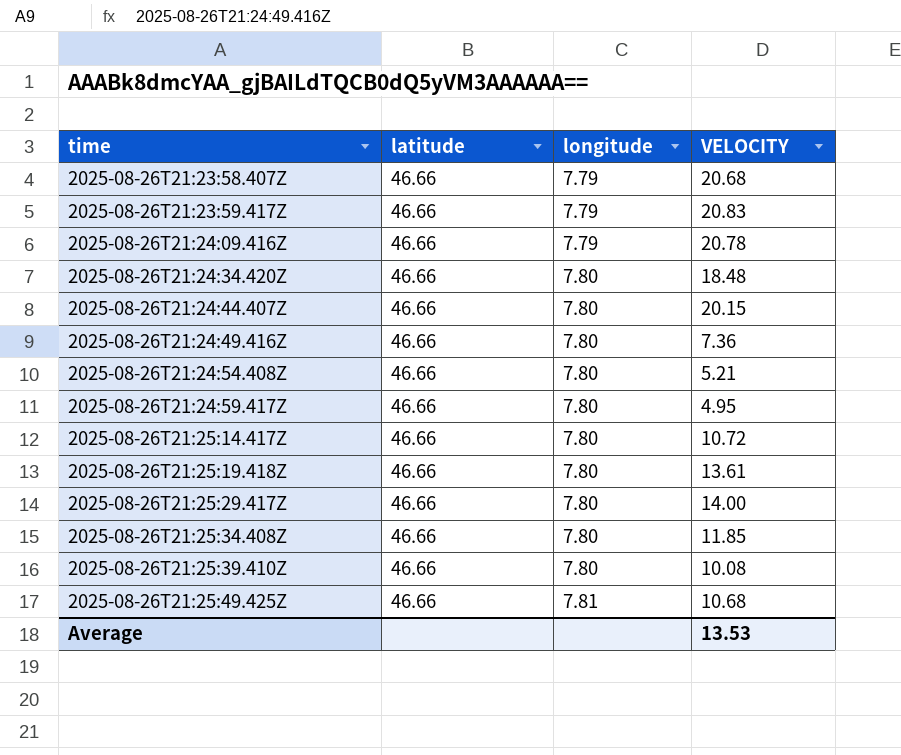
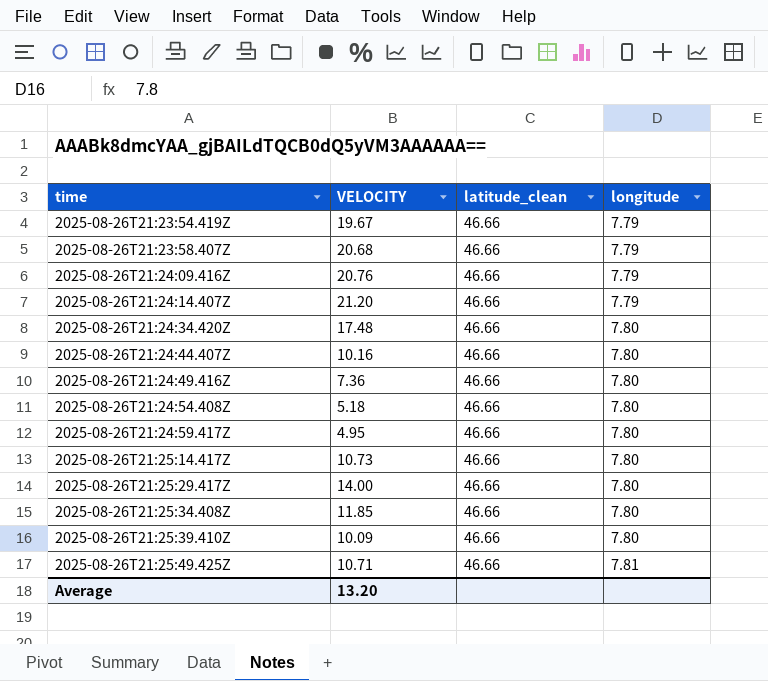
column VELOCITY | position: 4 -> 2
column name: latitude -> latitude_clean
row 2025-08-26T21:23:59.417Z: 46.66 | 7.79 | 20.83 -> none
row 2025-08-26T21:25:19.418Z: 46.66 | 7.80 | 13.61 -> none
row 2025-08-26T21:23:54.419Z: none -> 19.67 | 46.66 | 7.79
2025-08-26T21:24:09.416Z | VELOCITY: 20.78 -> 20.76
row 2025-08-26T21:24:14.407Z: none -> 21.20 | 46.66 | 7.79
2025-08-26T21:24:34.420Z | VELOCITY: 18.48 -> 17.48
2025-08-26T21:24:44.407Z | VELOCITY: 20.15 -> 10.16
2025-08-26T21:24:54.408Z | VELOCITY: 5.21 -> 5.18
2025-08-26T21:25:14.417Z | VELOCITY: 10.72 -> 10.73
2025-08-26T21:25:39.410Z | VELOCITY: 10.08 -> 10.09
2025-08-26T21:25:49.425Z | VELOCITY: 10.68 -> 10.71
Average | VELOCITY: 13.53 -> 13.20

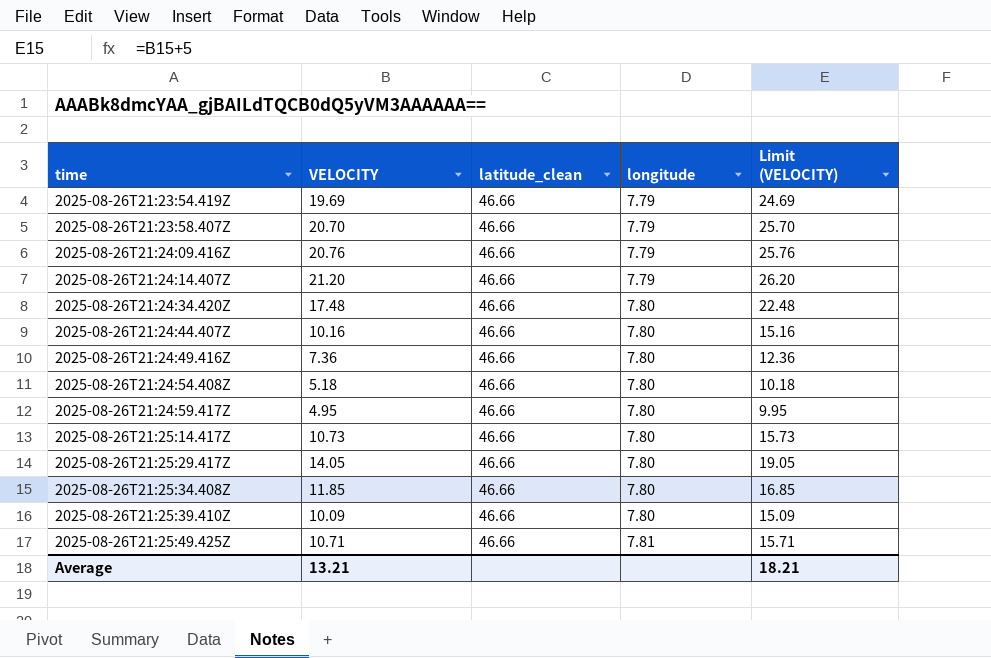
column Limit (VELOCITY) | formula: none -> [VELOCITY] + 5
2025-08-26T21:23:54.419Z | VELOCITY: 19.67 -> 19.69
2025-08-26T21:23:58.407Z | VELOCITY: 20.68 -> 20.70
2025-08-26T21:25:29.417Z | VELOCITY: 14.00 -> 14.05
Average | VELOCITY: 13.20 -> 13.21

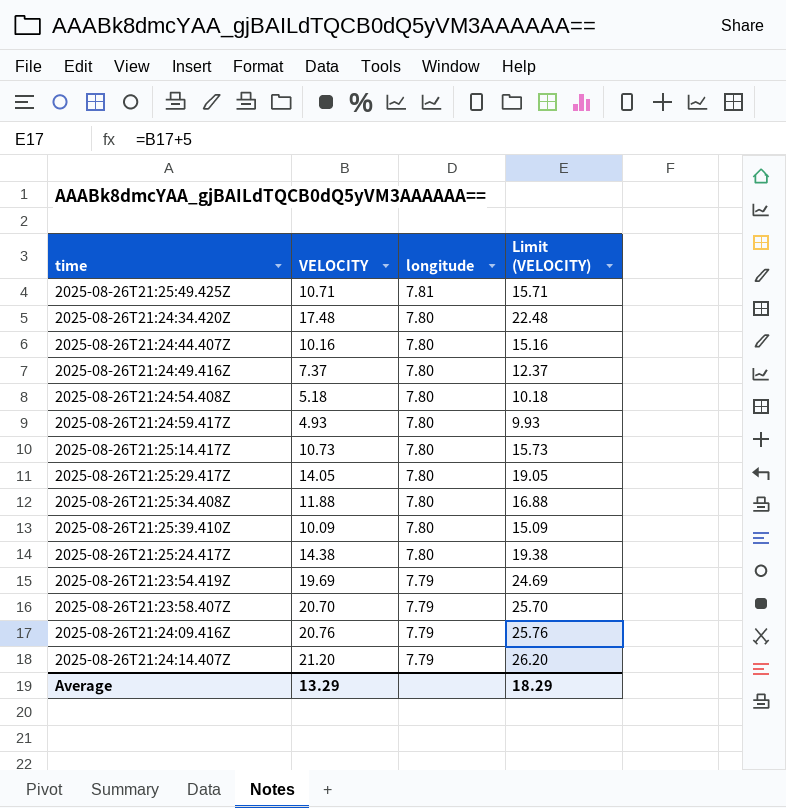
row order: time ascending -> longitude descending
column latitude_clean | position: 3 -> none
2025-08-26T21:24:49.416Z | VELOCITY: 7.36 -> 7.37
2025-08-26T21:24:49.416Z | Limit (VELOCITY): 12.36 -> 12.37
2025-08-26T21:24:59.417Z | VELOCITY: 4.95 -> 4.93
2025-08-26T21:24:59.417Z | Limit (VELOCITY): 9.95 -> 9.93
2025-08-26T21:25:34.408Z | VELOCITY: 11.85 -> 11.88
2025-08-26T21:25:34.408Z | Limit (VELOCITY): 16.85 -> 16.88
row 2025-08-26T21:25:24.417Z: none -> 14.38 | 7.80 | 19.38
Average | VELOCITY: 13.21 -> 13.29
Average | Limit (VELOCITY): 18.21 -> 18.29

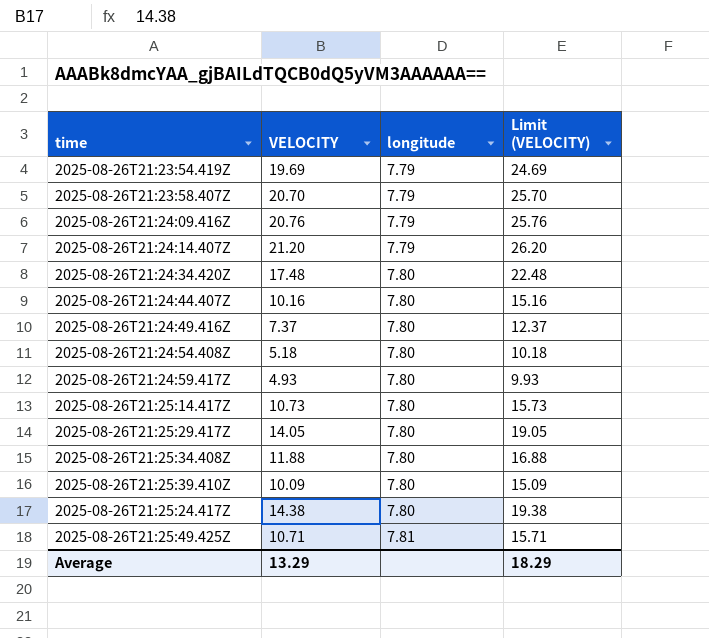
row order: longitude descending -> longitude ascending

